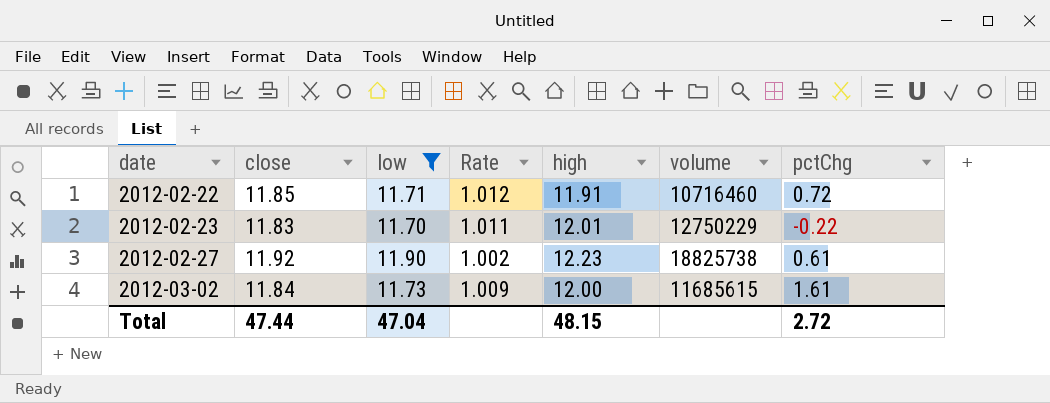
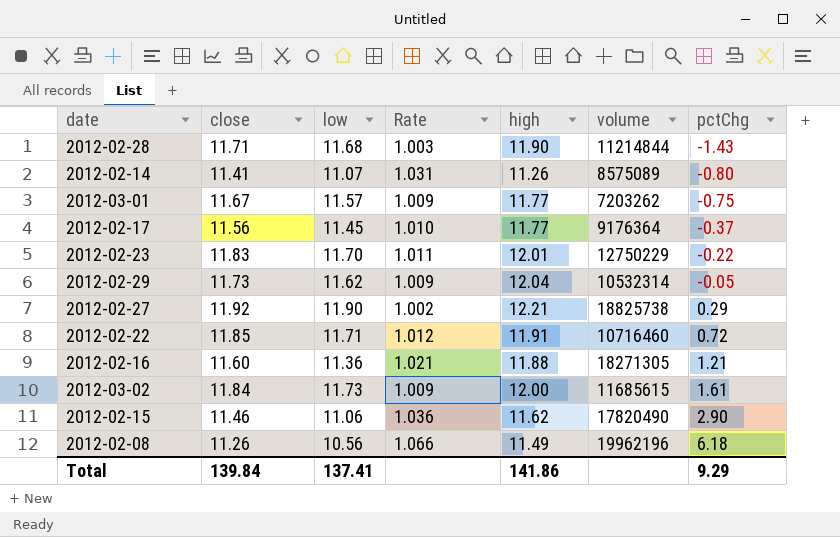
filter: low >= 11.70 -> none
row order: date ascending -> pctChg ascending
2012-02-27 | high: 12.23 -> 12.21
2012-02-27 | pctChg: 0.61 -> 0.29
Total | close: 47.44 -> 139.84
Total | low: 47.04 -> 137.41
Total | high: 48.15 -> 141.86
Total | pctChg: 2.72 -> 9.29

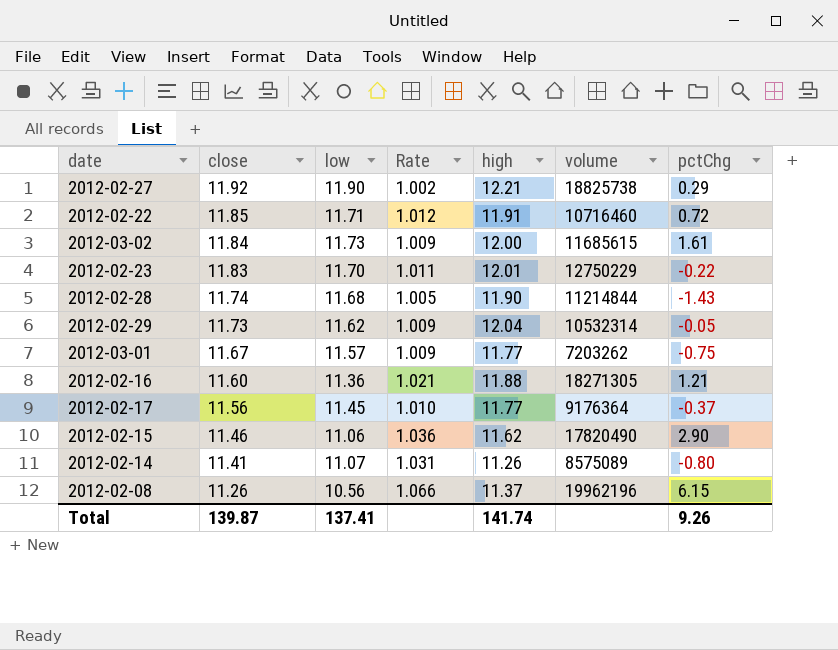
row order: pctChg ascending -> close descending
2012-02-28 | close: 11.71 -> 11.74
2012-02-28 | Rate: 1.003 -> 1.005
2012-02-08 | high: 11.49 -> 11.37
2012-02-08 | pctChg: 6.18 -> 6.15
Total | close: 139.84 -> 139.87
Total | high: 141.86 -> 141.74
Total | pctChg: 9.29 -> 9.26

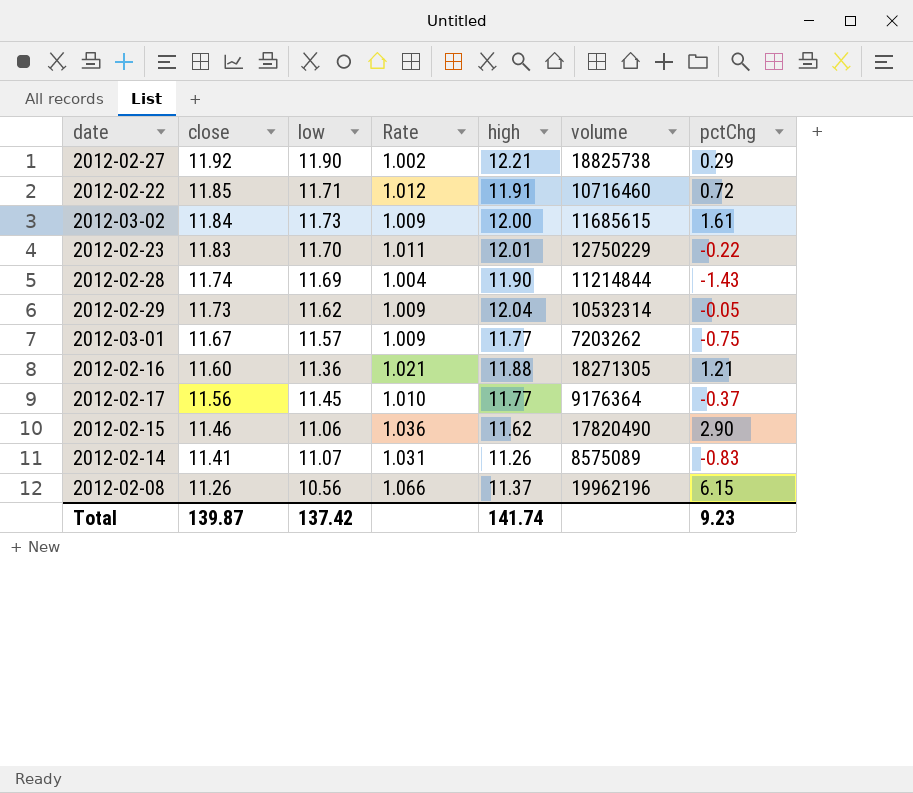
2012-02-28 | low: 11.68 -> 11.69
2012-02-28 | Rate: 1.005 -> 1.004
2012-02-14 | pctChg: -0.80 -> -0.83
Total | low: 137.41 -> 137.42
Total | pctChg: 9.26 -> 9.23

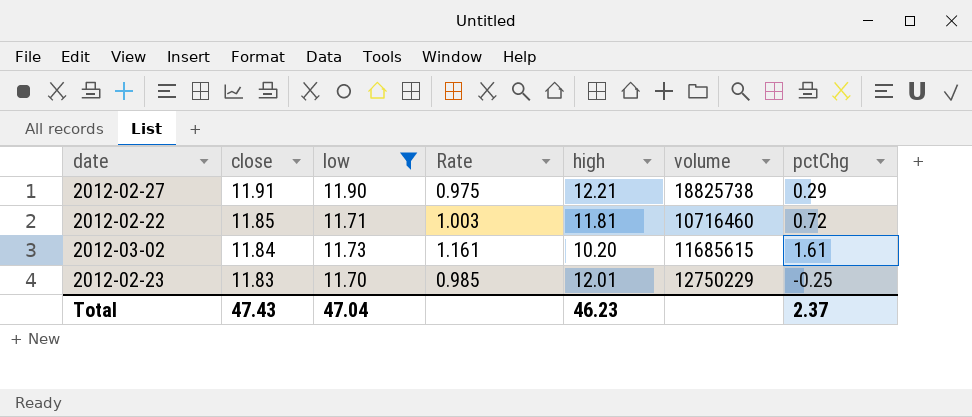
filter: none -> low >= 11.70
column Rate | formula: [close] / [low] -> [close] / [high]
2012-02-27 | close: 11.92 -> 11.91
2012-02-22 | high: 11.91 -> 11.81
2012-03-02 | high: 12.00 -> 10.20
2012-02-23 | pctChg: -0.22 -> -0.25
Total | close: 139.87 -> 47.43
Total | low: 137.42 -> 47.04
Total | high: 141.74 -> 46.23
Total | pctChg: 9.23 -> 2.37

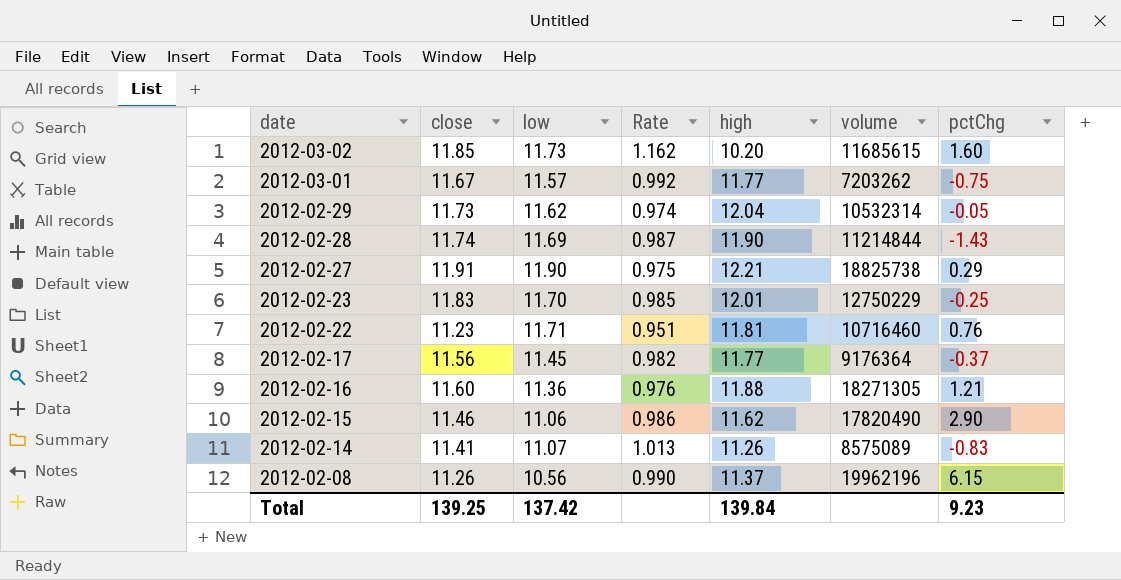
filter: low >= 11.70 -> none
row order: close descending -> date descending
2012-03-02 | close: 11.84 -> 11.85
2012-03-02 | Rate: 1.161 -> 1.162
2012-03-02 | pctChg: 1.61 -> 1.60
2012-02-22 | close: 11.85 -> 11.23
2012-02-22 | Rate: 1.003 -> 0.951
2012-02-22 | pctChg: 0.72 -> 0.76
Total | close: 47.43 -> 139.25
Total | low: 47.04 -> 137.42
Total | high: 46.23 -> 139.84
Total | pctChg: 2.37 -> 9.23

